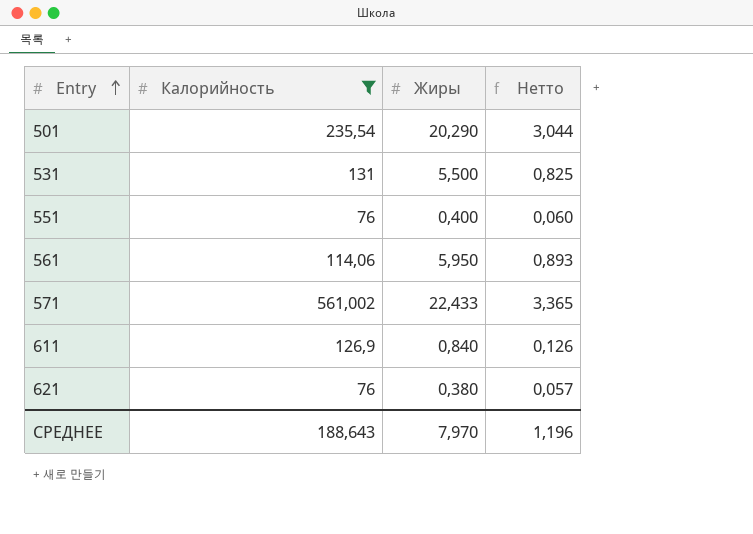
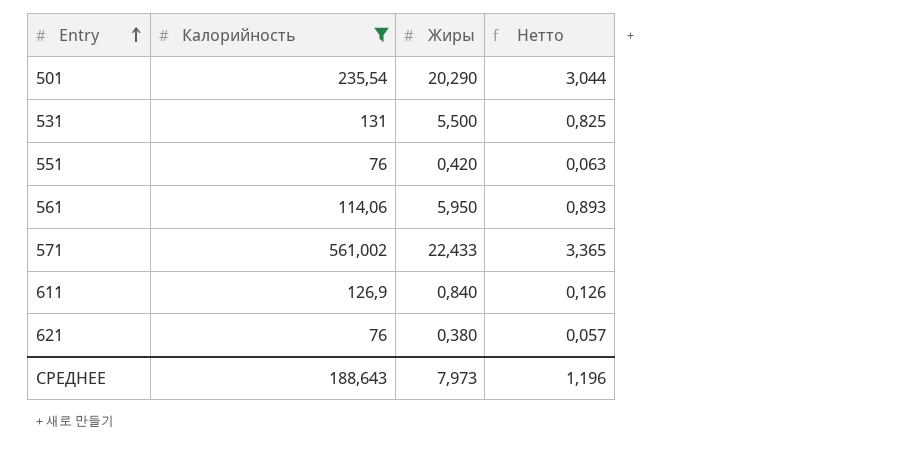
551 | Жиры: 0,400 -> 0,420
551 | Нетто: 0,060 -> 0,063
СРЕДНЕЕ | Жиры: 7,970 -> 7,973

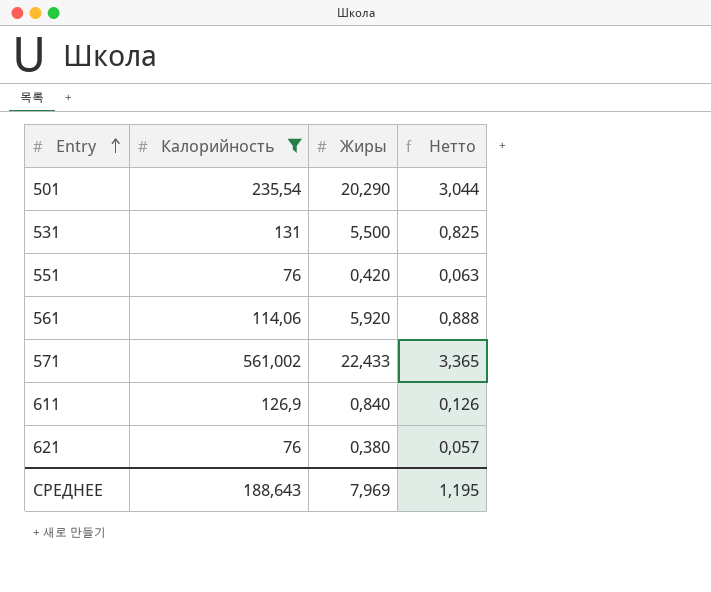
561 | Жиры: 5,950 -> 5,920
561 | Нетто: 0,893 -> 0,888
СРЕДНЕЕ | Жиры: 7,973 -> 7,969
СРЕДНЕЕ | Нетто: 1,196 -> 1,195

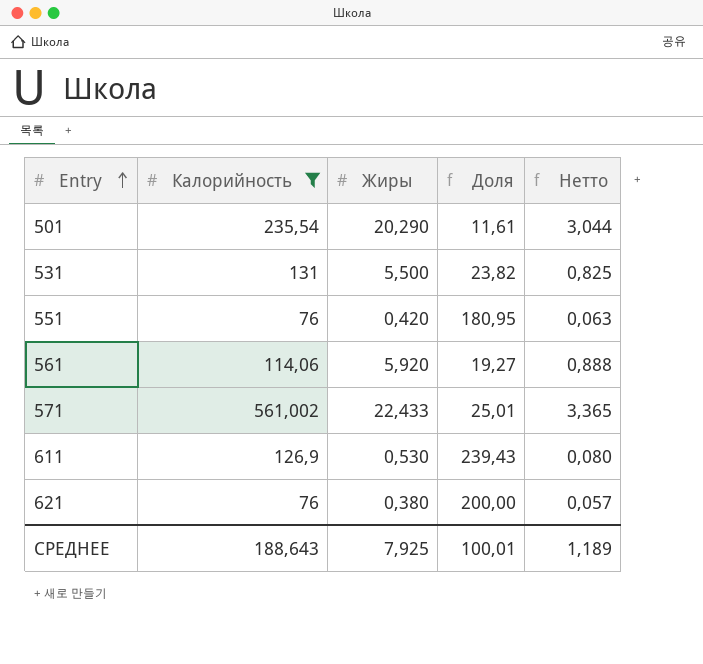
column Доля | formula: none -> [Калорийность] / [Жиры]
611 | Жиры: 0,840 -> 0,530
611 | Нетто: 0,126 -> 0,080
СРЕДНЕЕ | Жиры: 7,969 -> 7,925
СРЕДНЕЕ | Нетто: 1,195 -> 1,189

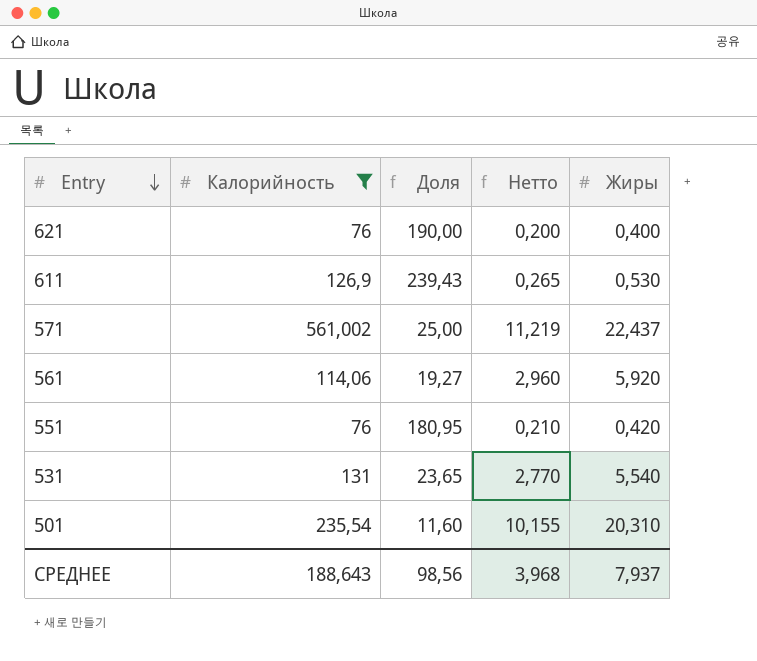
row order: Entry ascending -> Entry descending
column Нетто | formula: [Жиры] * 0,15 -> [Жиры] * 0,5
column Жиры | position: 3 -> 5
621 | Доля: 200,00 -> 190,00
621 | Жиры: 0,380 -> 0,400
571 | Доля: 25,01 -> 25,00
571 | Жиры: 22,433 -> 22,437
531 | Доля: 23,82 -> 23,65
531 | Жиры: 5,500 -> 5,540
501 | Доля: 11,61 -> 11,60
501 | Жиры: 20,290 -> 20,310
СРЕДНЕЕ | Доля: 100,01 -> 98,56
СРЕДНЕЕ | Нетто: 1,189 -> 3,968
СРЕДНЕЕ | Жиры: 7,925 -> 7,937

